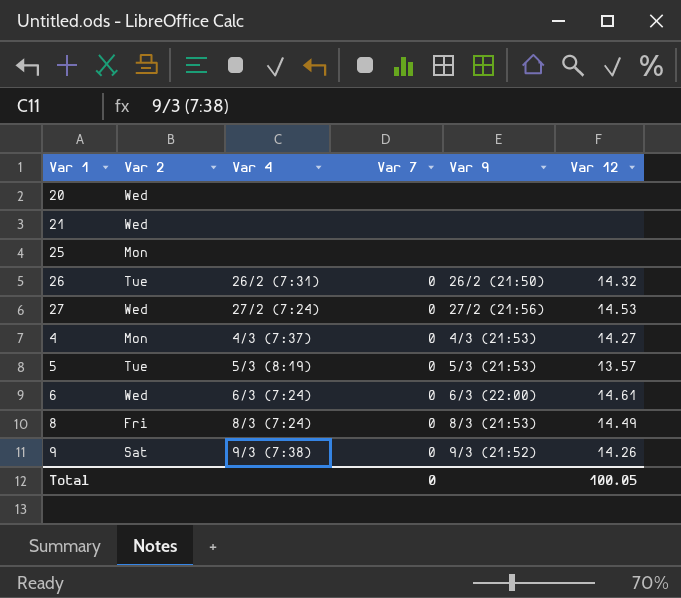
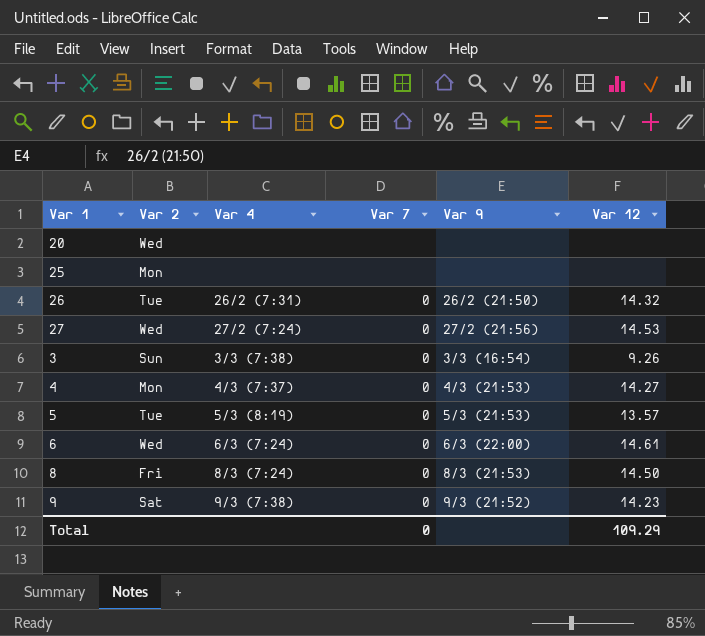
row 21: Wed | none | none | none | none -> none
row 3: none -> Sun | 3/3 (7:38) | 0 | 3/3 (16:54) | 9.26
8 | Var 12: 14.49 -> 14.50
9 | Var 12: 14.26 -> 14.23
Total | Var 12: 100.05 -> 109.29

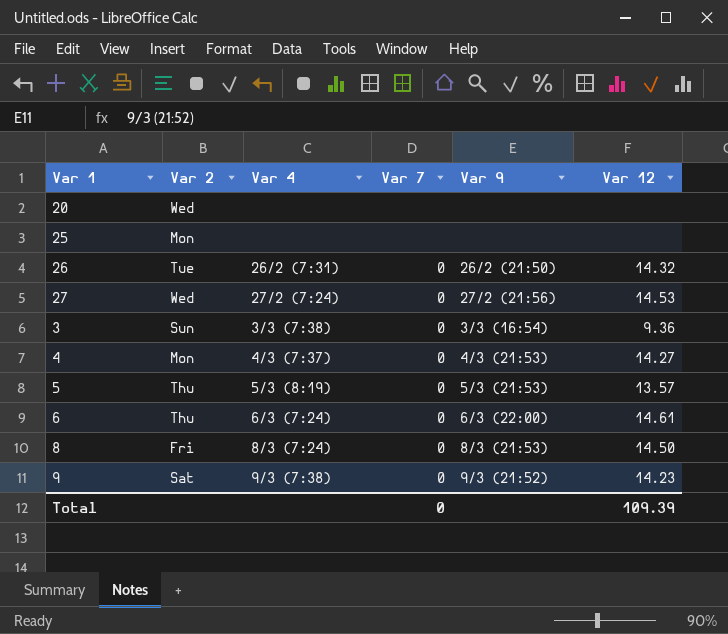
3 | Var 12: 9.26 -> 9.36
5 | Var 2: Tue -> Thu
6 | Var 2: Wed -> Thu
Total | Var 12: 109.29 -> 109.39

